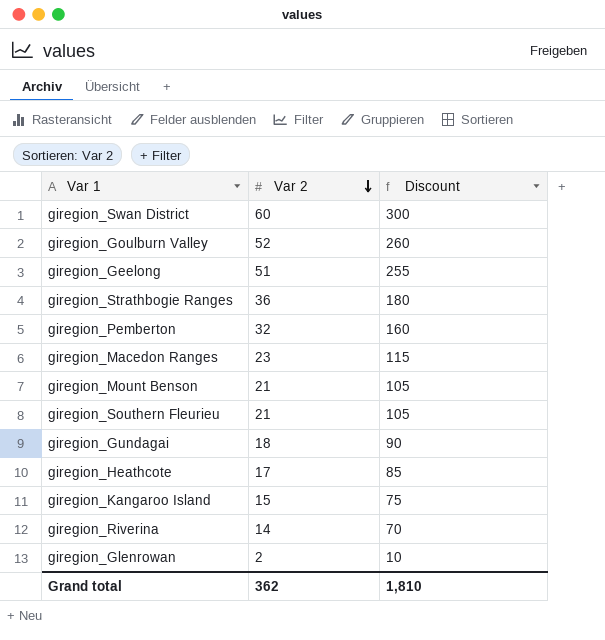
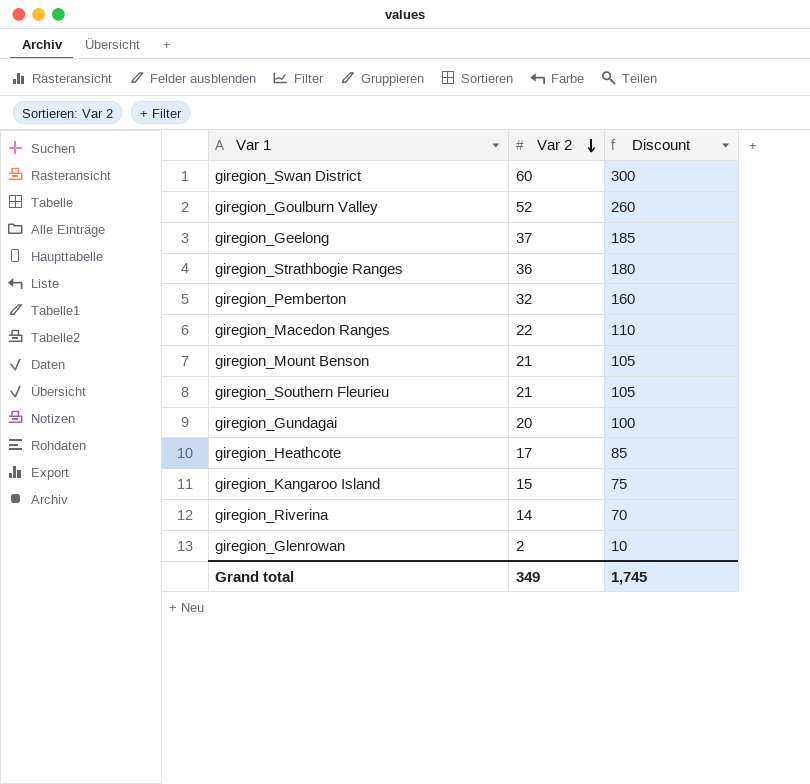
giregion_Geelong | Var 2: 51 -> 37
giregion_Geelong | Discount: 255 -> 185
giregion_Macedon Ranges | Var 2: 23 -> 22
giregion_Macedon Ranges | Discount: 115 -> 110
giregion_Gundagai | Var 2: 18 -> 20
giregion_Gundagai | Discount: 90 -> 100
Grand total | Var 2: 362 -> 349
Grand total | Discount: 1,810 -> 1,745

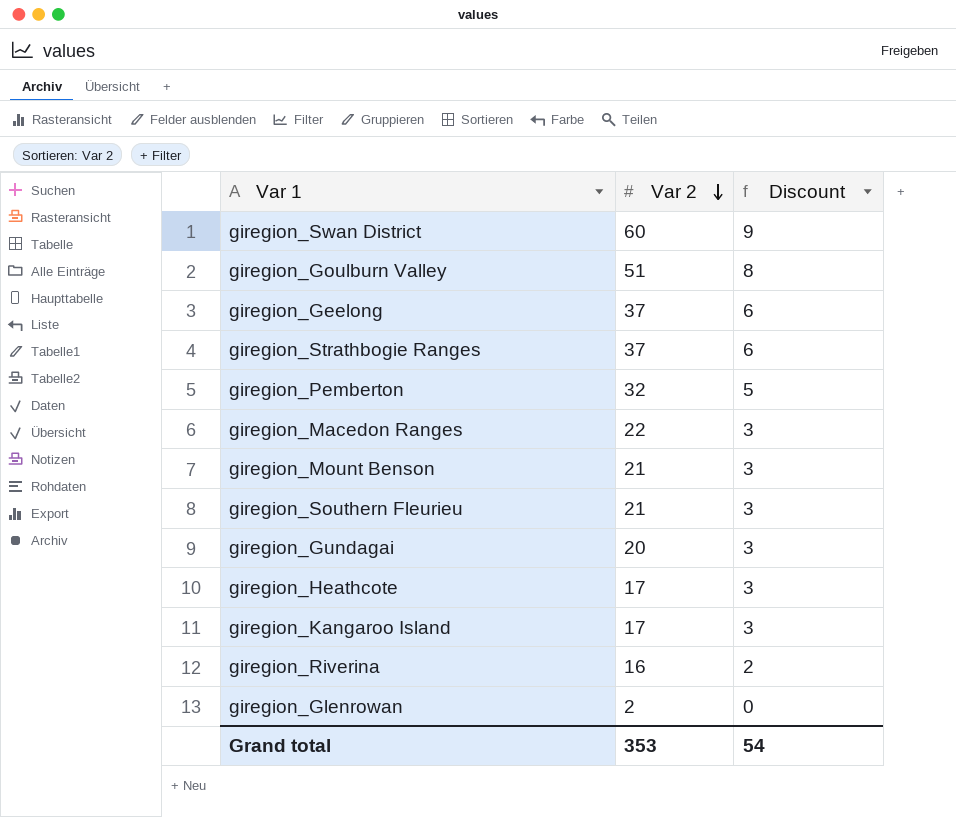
column Discount | formula: [Var 2] * 5 -> [Var 2] * 0.15
giregion_Goulburn Valley | Var 2: 52 -> 51
giregion_Strathbogie Ranges | Var 2: 36 -> 37
giregion_Kangaroo Island | Var 2: 15 -> 17
giregion_Riverina | Var 2: 14 -> 16
Grand total | Var 2: 349 -> 353
Grand total | Discount: 1,745 -> 54

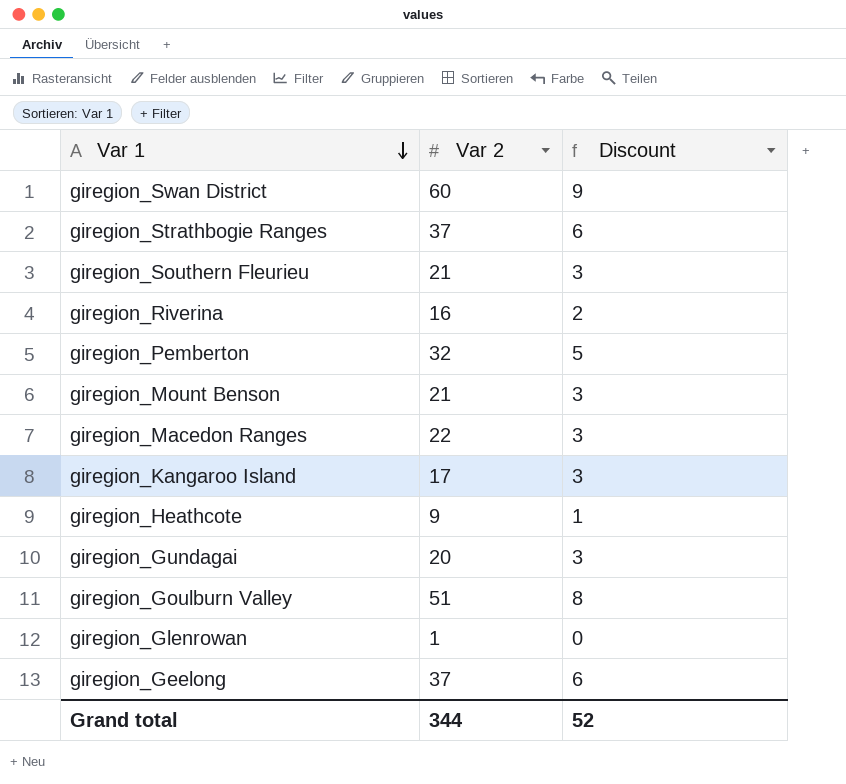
row order: Var 2 descending -> Var 1 descending
giregion_Heathcote | Var 2: 17 -> 9
giregion_Heathcote | Discount: 3 -> 1
giregion_Glenrowan | Var 2: 2 -> 1
Grand total | Var 2: 353 -> 344
Grand total | Discount: 54 -> 52

